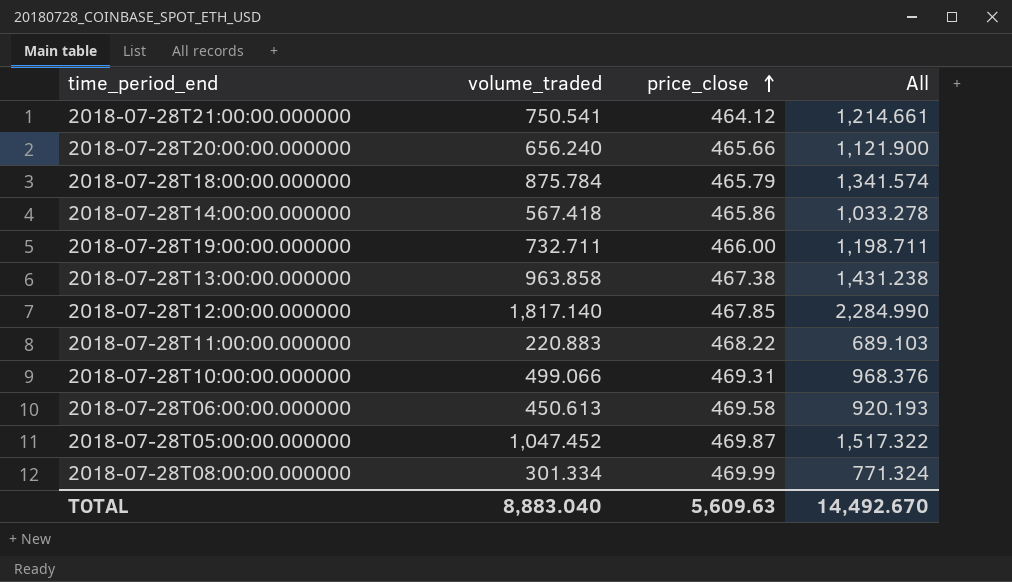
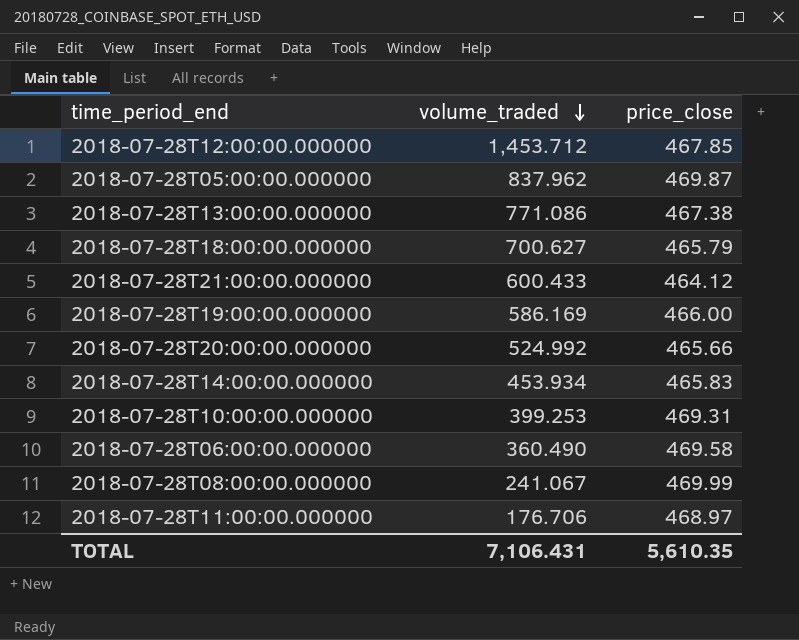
row order: price_close ascending -> volume_traded descending
column All | formula: [volume_traded] + [price_close] -> none
2018-07-28T12:00:00.000000 | volume_traded: 1,817.140 -> 1,453.712
2018-07-28T05:00:00.000000 | volume_traded: 1,047.452 -> 837.962
2018-07-28T13:00:00.000000 | volume_traded: 963.858 -> 771.086
2018-07-28T18:00:00.000000 | volume_traded: 875.784 -> 700.627
2018-07-28T21:00:00.000000 | volume_traded: 750.541 -> 600.433
2018-07-28T19:00:00.000000 | volume_traded: 732.711 -> 586.169
2018-07-28T20:00:00.000000 | volume_traded: 656.240 -> 524.992
2018-07-28T14:00:00.000000 | volume_traded: 567.418 -> 453.934
2018-07-28T14:00:00.000000 | price_close: 465.86 -> 465.83
2018-07-28T10:00:00.000000 | volume_traded: 499.066 -> 399.253
2018-07-28T06:00:00.000000 | volume_traded: 450.613 -> 360.490
2018-07-28T08:00:00.000000 | volume_traded: 301.334 -> 241.067
2018-07-28T11:00:00.000000 | volume_traded: 220.883 -> 176.706
2018-07-28T11:00:00.000000 | price_close: 468.22 -> 468.97
TOTAL | volume_traded: 8,883.040 -> 7,106.431
TOTAL | price_close: 5,609.63 -> 5,610.35

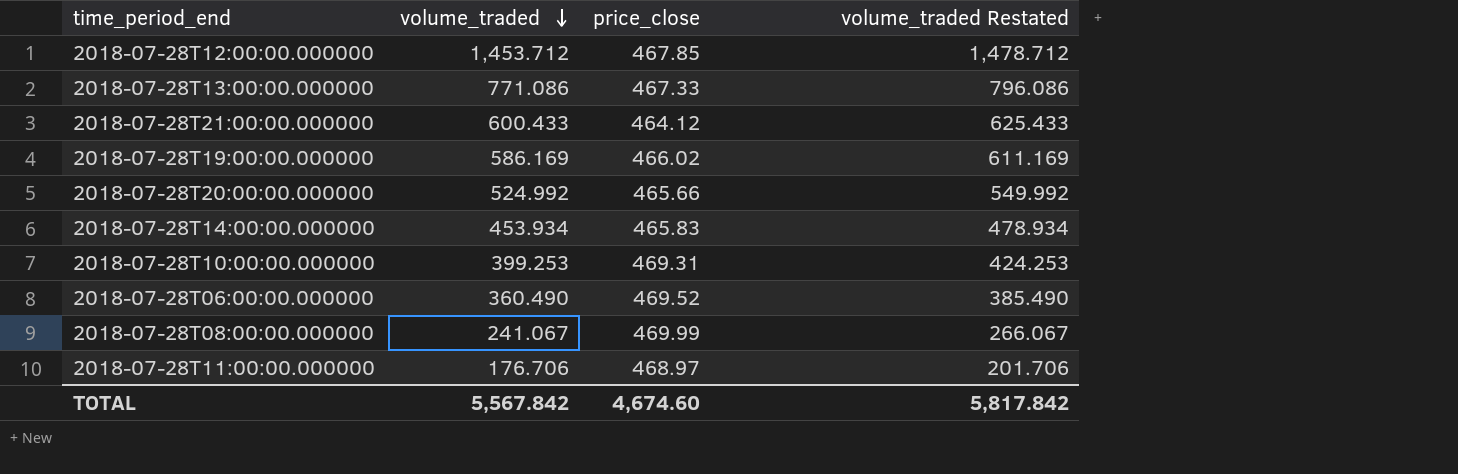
column volume_traded Restated | formula: none -> [volume_traded] + 25
row 2018-07-28T05:00:00.000000: 837.962 | 469.87 -> none
row 2018-07-28T18:00:00.000000: 700.627 | 465.79 -> none
2018-07-28T13:00:00.000000 | price_close: 467.38 -> 467.33
2018-07-28T19:00:00.000000 | price_close: 466.00 -> 466.02
2018-07-28T06:00:00.000000 | price_close: 469.58 -> 469.52
TOTAL | volume_traded: 7,106.431 -> 5,567.842
TOTAL | price_close: 5,610.35 -> 4,674.60

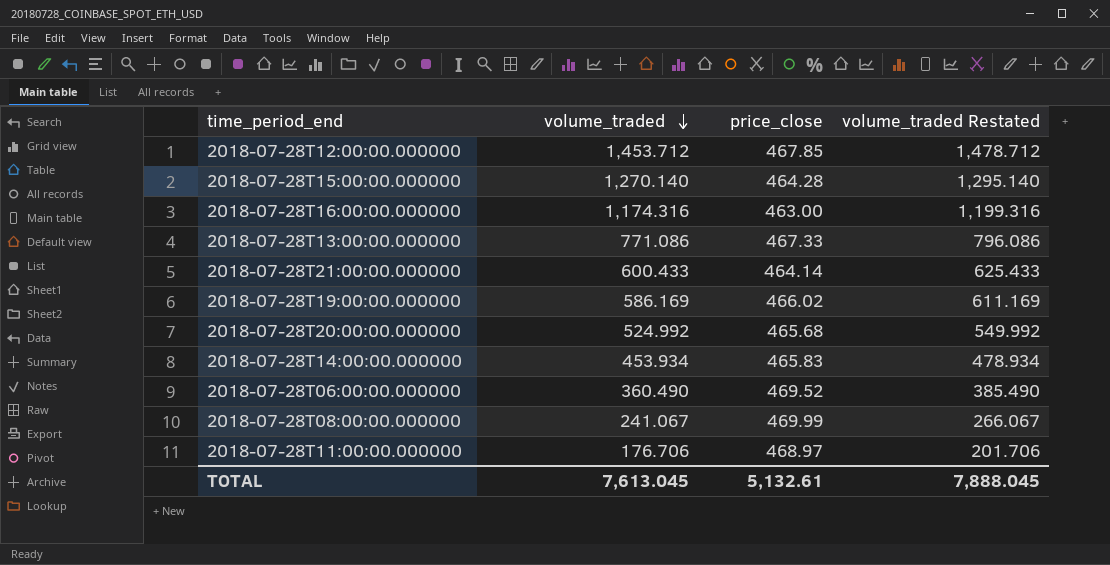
row 2018-07-28T10:00:00.000000: 399.253 | 469.31 | 424.253 -> none
row 2018-07-28T15:00:00.000000: none -> 1,270.140 | 464.28 | 1,295.140
row 2018-07-28T16:00:00.000000: none -> 1,174.316 | 463.00 | 1,199.316
2018-07-28T21:00:00.000000 | price_close: 464.12 -> 464.14
2018-07-28T20:00:00.000000 | price_close: 465.66 -> 465.68
TOTAL | volume_traded: 5,567.842 -> 7,613.045
TOTAL | price_close: 4,674.60 -> 5,132.61
TOTAL | volume_traded Restated: 5,817.842 -> 7,888.045

